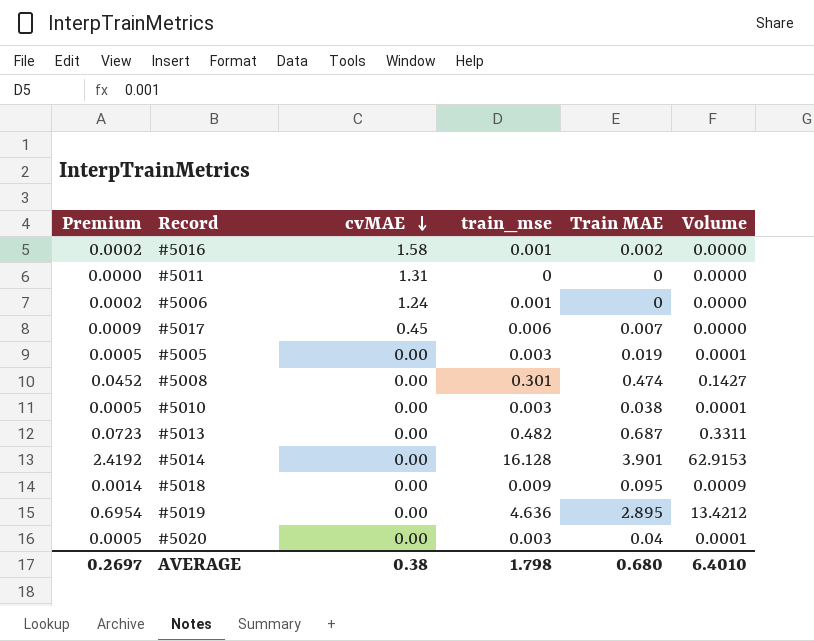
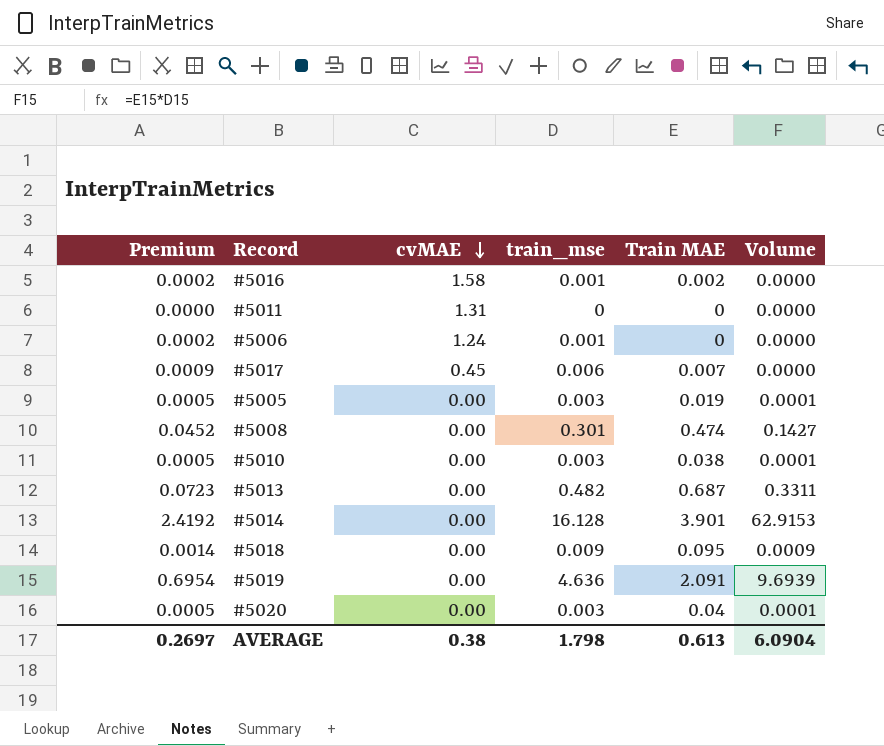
#5019 | Train MAE: 2.895 -> 2.091
#5019 | Volume: 13.4212 -> 9.6939
AVERAGE | Train MAE: 0.680 -> 0.613
AVERAGE | Volume: 6.4010 -> 6.0904

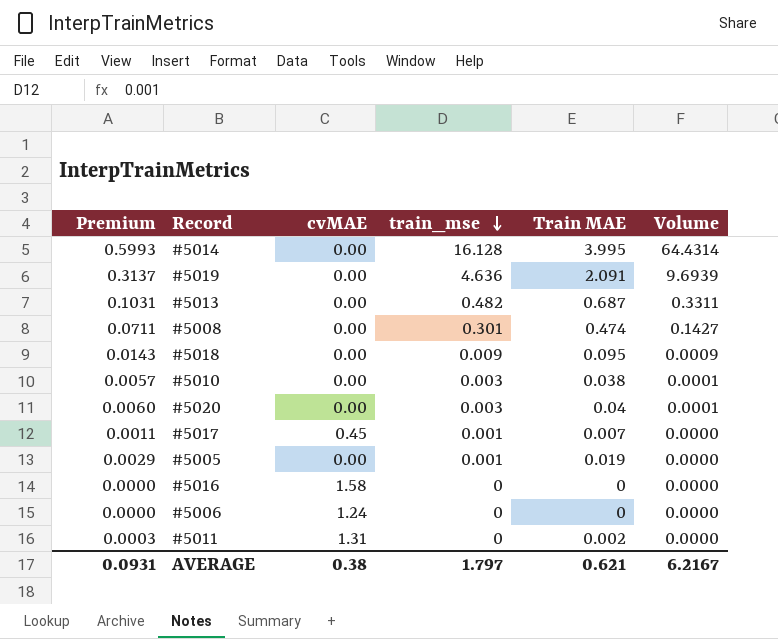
row order: cvMAE descending -> train_mse descending
column Premium | formula: [train_mse] * 0.15 -> [Train MAE] * 0.15
#5014 | Train MAE: 3.901 -> 3.995
#5014 | Volume: 62.9153 -> 64.4314
#5017 | train_mse: 0.006 -> 0.001
#5005 | train_mse: 0.003 -> 0.001
#5005 | Volume: 0.0001 -> 0.0000
#5016 | train_mse: 0.001 -> 0
#5016 | Train MAE: 0.002 -> 0
#5006 | train_mse: 0.001 -> 0
#5011 | Train MAE: 0 -> 0.002
AVERAGE | Premium: 0.2697 -> 0.0931
AVERAGE | train_mse: 1.798 -> 1.797
AVERAGE | Train MAE: 0.613 -> 0.621
AVERAGE | Volume: 6.0904 -> 6.2167

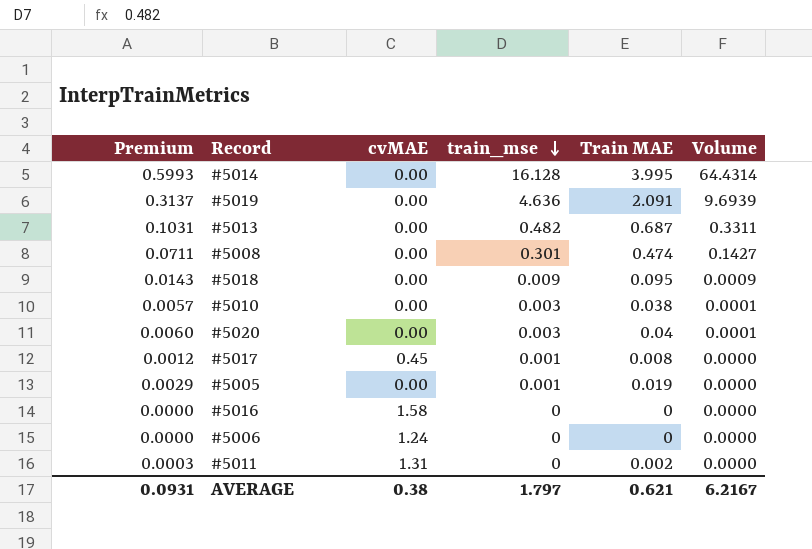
#5017 | Premium: 0.0011 -> 0.0012
#5017 | Train MAE: 0.007 -> 0.008

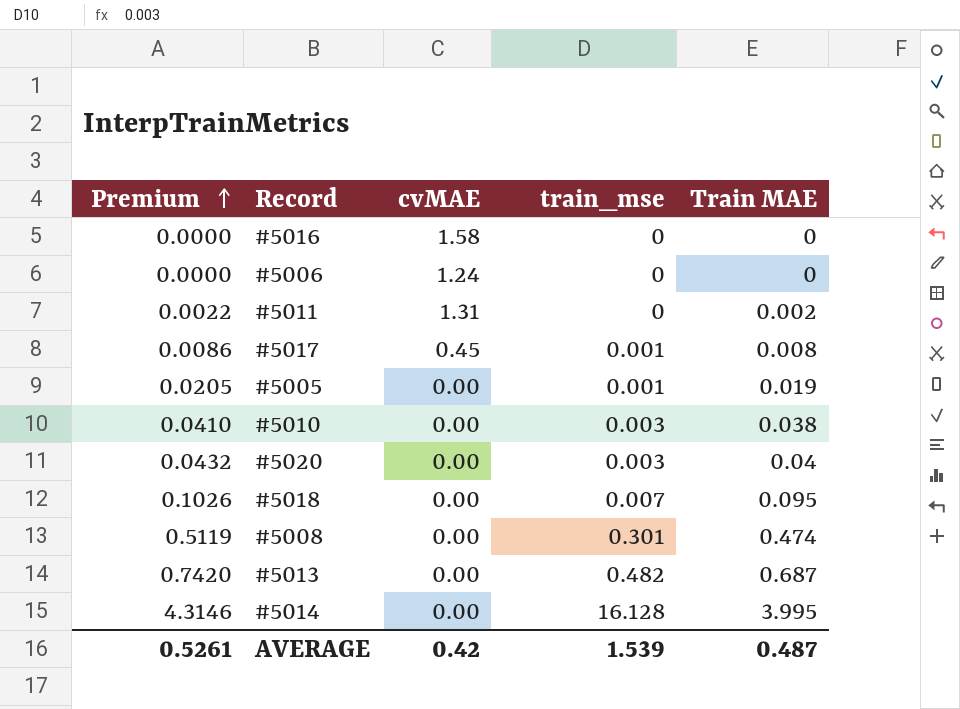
row order: train_mse descending -> Premium ascending
column Volume | formula: [train_mse] * [Train MAE] -> none
column Premium | formula: [Train MAE] * 0.15 -> [Train MAE] * 1.08
row #5019: 0.3137 | 0.00 | 4.636 | 2.091 | 9.6939 -> none
#5018 | train_mse: 0.009 -> 0.007
AVERAGE | Premium: 0.0931 -> 0.5261
AVERAGE | cvMAE: 0.38 -> 0.42
AVERAGE | train_mse: 1.797 -> 1.539
AVERAGE | Train MAE: 0.621 -> 0.487

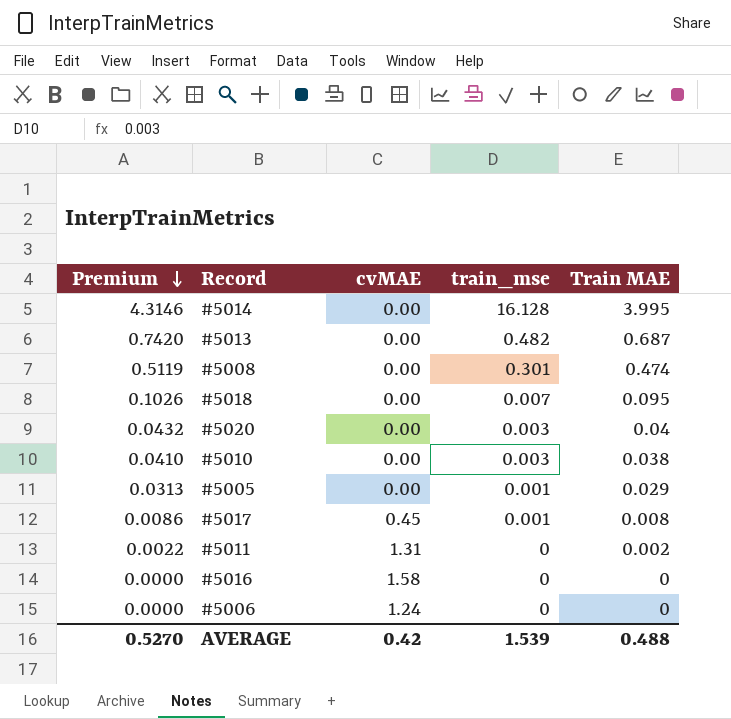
row order: Premium ascending -> Premium descending
#5005 | Premium: 0.0205 -> 0.0313
#5005 | Train MAE: 0.019 -> 0.029
AVERAGE | Premium: 0.5261 -> 0.5270
AVERAGE | Train MAE: 0.487 -> 0.488

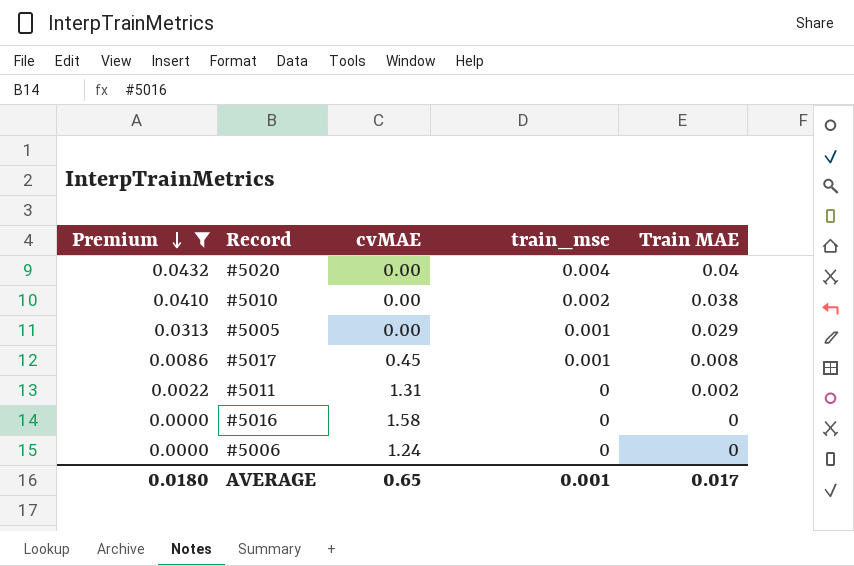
filter: none -> Premium <= 0.0432
#5020 | train_mse: 0.003 -> 0.004
#5010 | train_mse: 0.003 -> 0.002
AVERAGE | Premium: 0.5270 -> 0.0180
AVERAGE | cvMAE: 0.42 -> 0.65
AVERAGE | train_mse: 1.539 -> 0.001
AVERAGE | Train MAE: 0.488 -> 0.017

